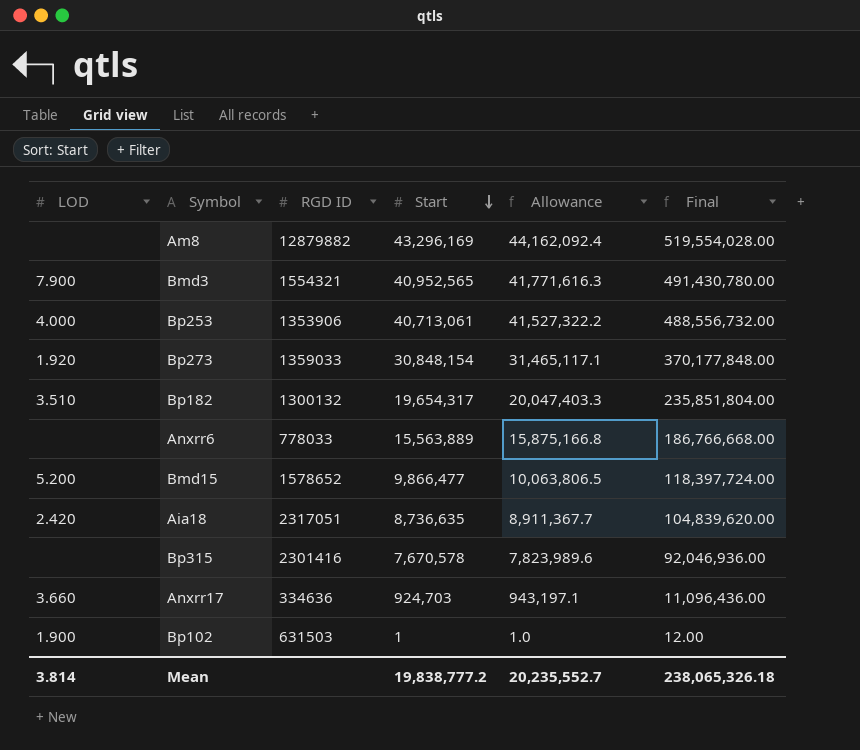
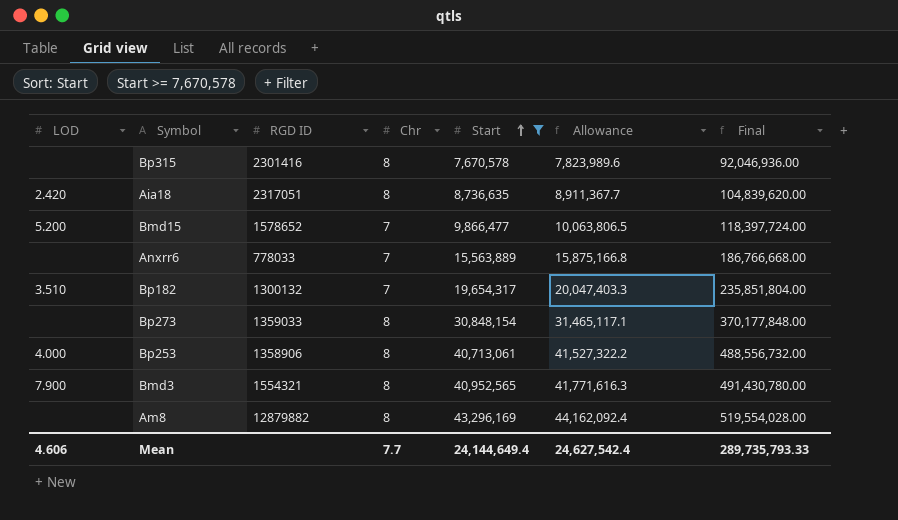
filter: none -> Start >= 7,670,578
row order: Start descending -> Start ascending
column Chr | position: none -> 4
Bp273 | LOD: 1.920 -> none
Bp253 | RGD ID: 1353906 -> 1358906
Mean | LOD: 3.814 -> 4.606
Mean | Start: 19,838,777.2 -> 24,144,649.4
Mean | Allowance: 20,235,552.7 -> 24,627,542.4
Mean | Final: 238,065,326.18 -> 289,735,793.33

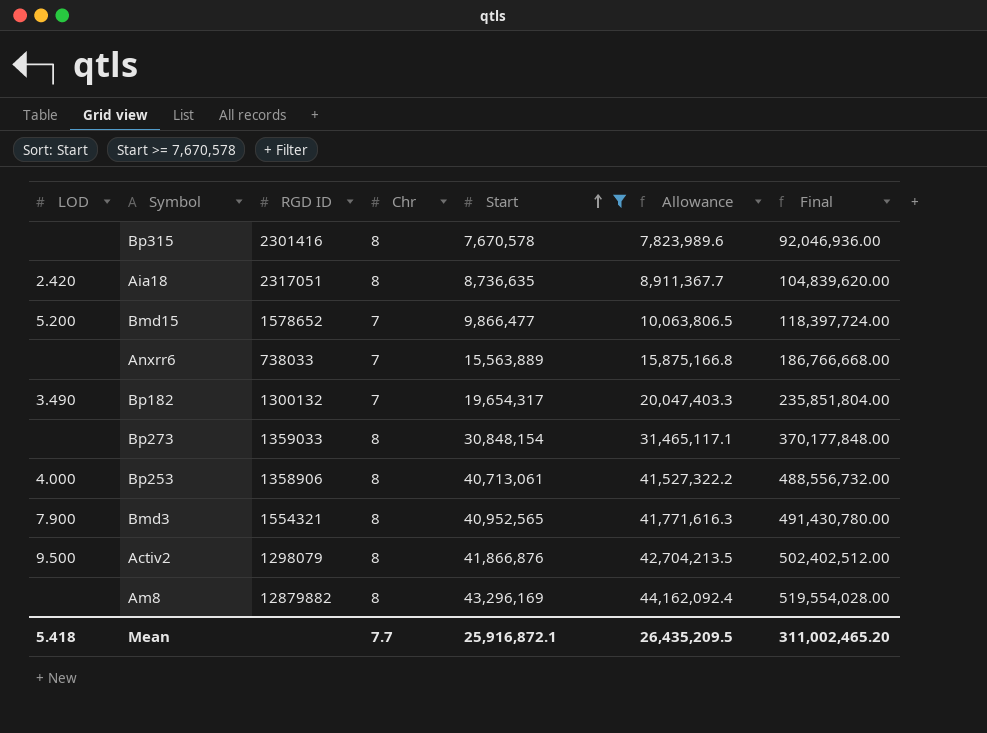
Anxrr6 | RGD ID: 778033 -> 738033
Bp182 | LOD: 3.510 -> 3.490
row Activ2: none -> 9.500 | 1298079 | 8 | 41,866,876 | 42,704,213.5 | 502,402,512.00
Mean | LOD: 4.606 -> 5.418
Mean | Start: 24,144,649.4 -> 25,916,872.1
Mean | Allowance: 24,627,542.4 -> 26,435,209.5
Mean | Final: 289,735,793.33 -> 311,002,465.20

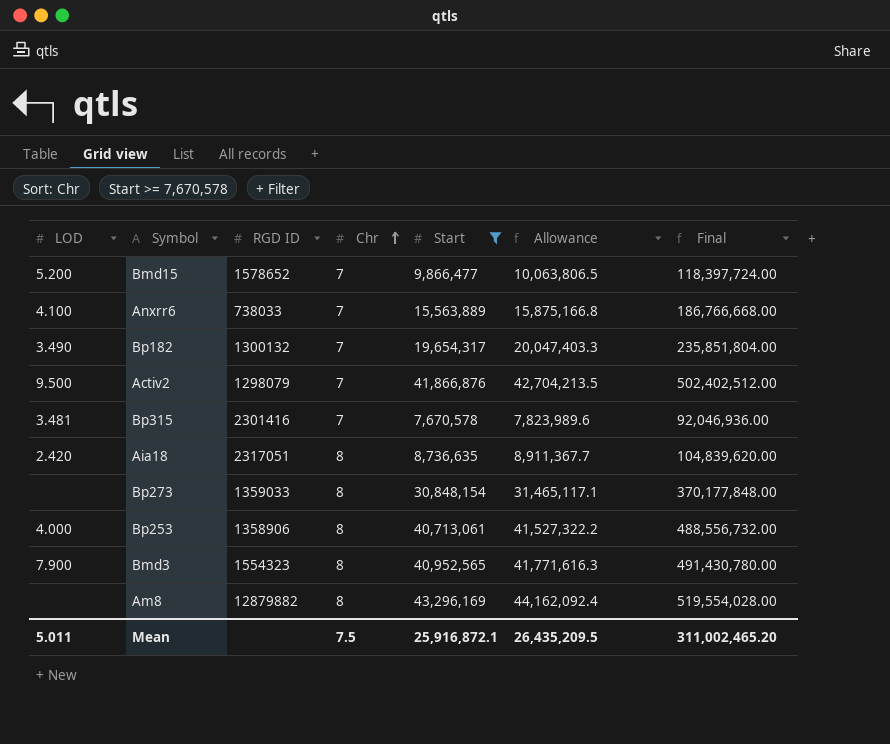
row order: Start ascending -> Chr ascending
Anxrr6 | LOD: none -> 4.100
Activ2 | Chr: 8 -> 7
Bp315 | LOD: none -> 3.481
Bp315 | Chr: 8 -> 7
Bmd3 | RGD ID: 1554321 -> 1554323
Mean | LOD: 5.418 -> 5.011
Mean | Chr: 7.7 -> 7.5

